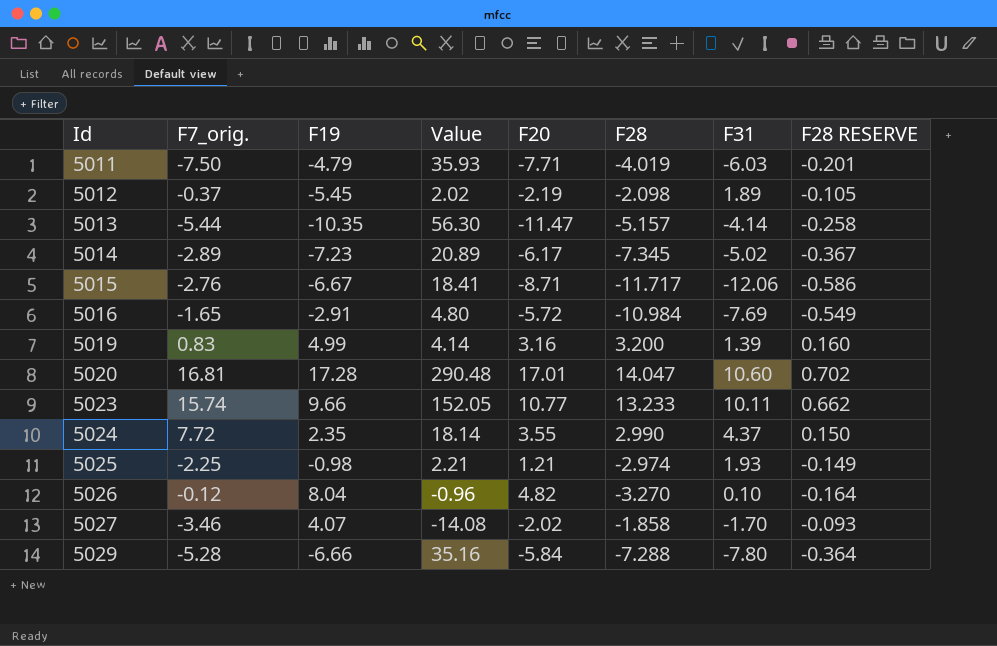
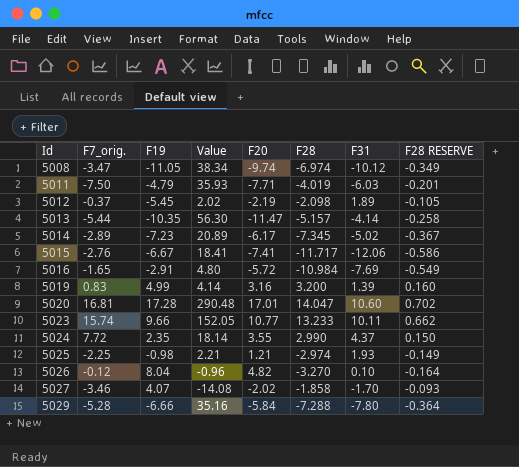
row 5008: none -> -3.47 | -11.05 | 38.34 | -9.74 | -6.974 | -10.12 | -0.349
5015 | F20: -8.71 -> -7.41

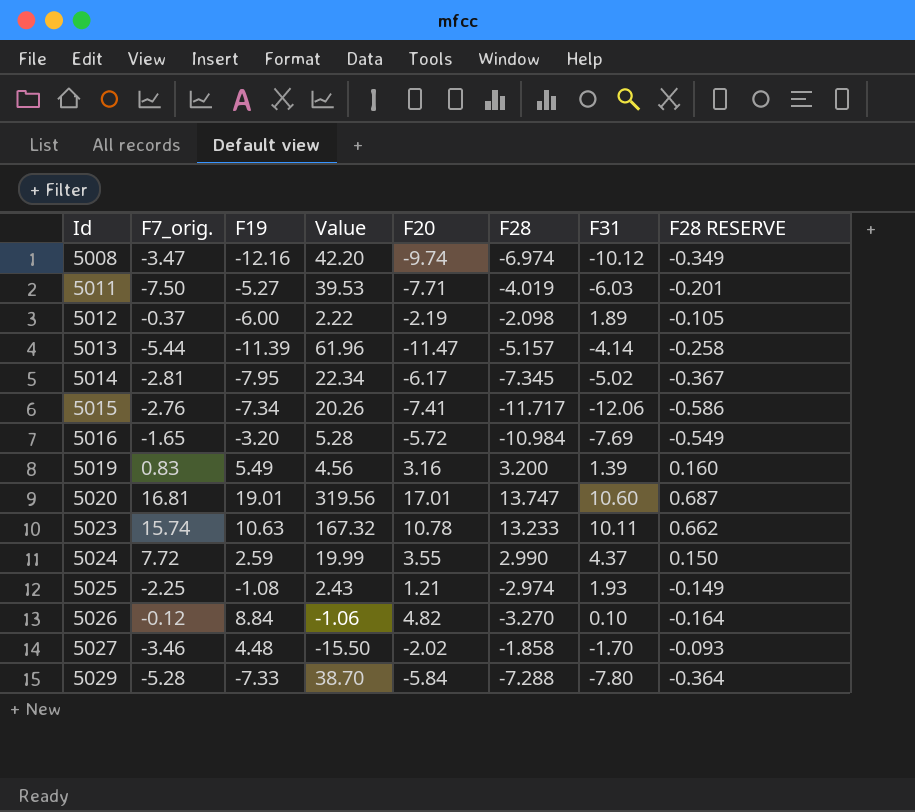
5008 | F19: -11.05 -> -12.16
5008 | Value: 38.34 -> 42.20
5011 | F19: -4.79 -> -5.27
5011 | Value: 35.93 -> 39.53
5012 | F19: -5.45 -> -6.00
5012 | Value: 2.02 -> 2.22
5013 | F19: -10.35 -> -11.39
5013 | Value: 56.30 -> 61.96
5014 | F7_orig.: -2.89 -> -2.81
5014 | F19: -7.23 -> -7.95
5014 | Value: 20.89 -> 22.34
5015 | F19: -6.67 -> -7.34
5015 | Value: 18.41 -> 20.26
5016 | F19: -2.91 -> -3.20
5016 | Value: 4.80 -> 5.28
5019 | F19: 4.99 -> 5.49
5019 | Value: 4.14 -> 4.56
5020 | F19: 17.28 -> 19.01
5020 | Value: 290.48 -> 319.56
5020 | F28: 14.047 -> 13.747
5020 | F28 RESERVE: 0.702 -> 0.687
5023 | F19: 9.66 -> 10.63
5023 | Value: 152.05 -> 167.32
5023 | F20: 10.77 -> 10.78
5024 | F19: 2.35 -> 2.59
5024 | Value: 18.14 -> 19.99
5025 | F19: -0.98 -> -1.08
5025 | Value: 2.21 -> 2.43
5026 | F19: 8.04 -> 8.84
5026 | Value: -0.96 -> -1.06
5027 | F19: 4.07 -> 4.48
5027 | Value: -14.08 -> -15.50
5029 | F19: -6.66 -> -7.33
5029 | Value: 35.16 -> 38.70

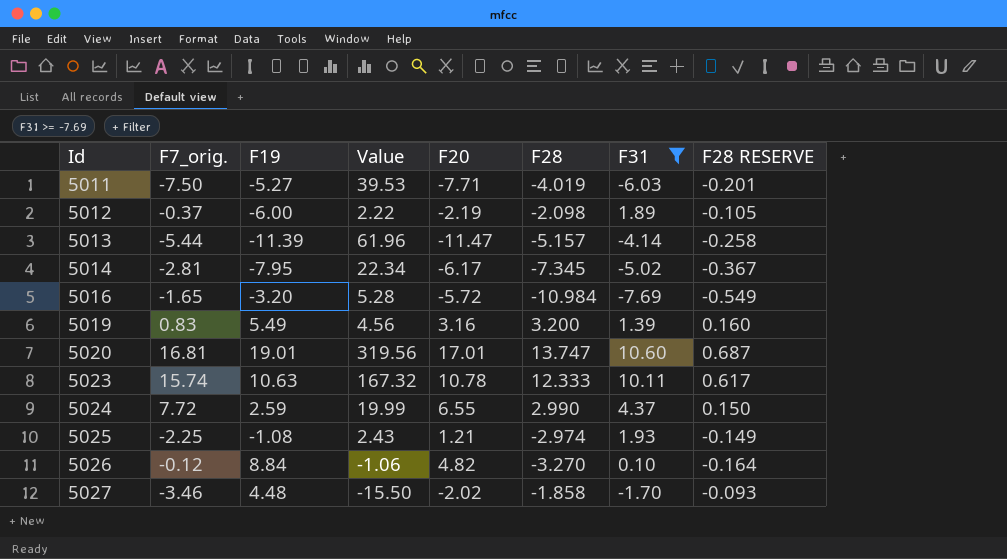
filter: none -> F31 >= -7.69
5023 | F28: 13.233 -> 12.333
5023 | F28 RESERVE: 0.662 -> 0.617
5024 | F20: 3.55 -> 6.55

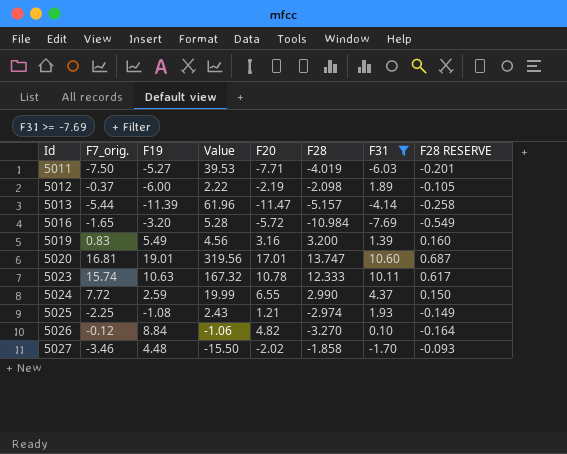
row 5014: -2.81 | -7.95 | 22.34 | -6.17 | -7.345 | -5.02 | -0.367 -> none

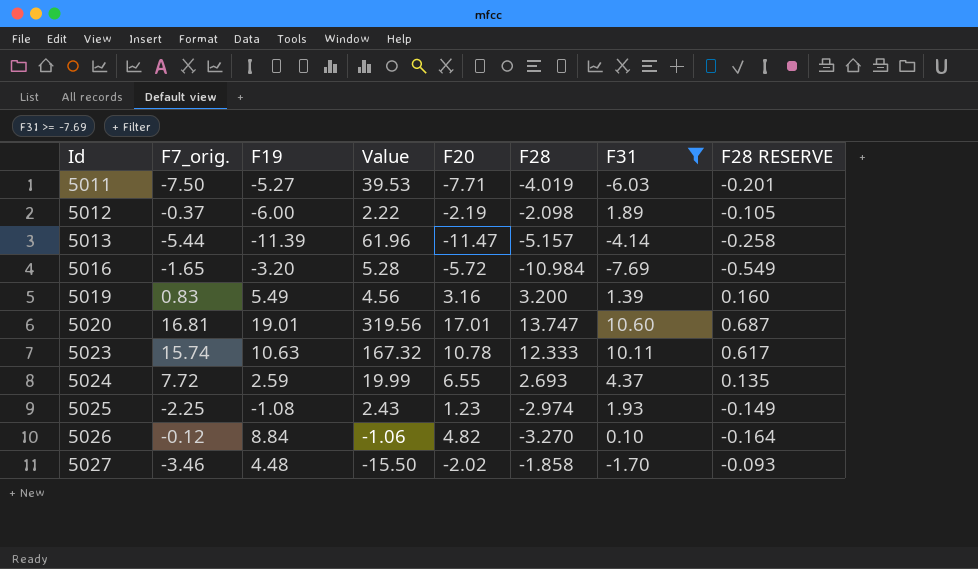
5024 | F28: 2.990 -> 2.693
5024 | F28 RESERVE: 0.150 -> 0.135
5025 | F20: 1.21 -> 1.23

